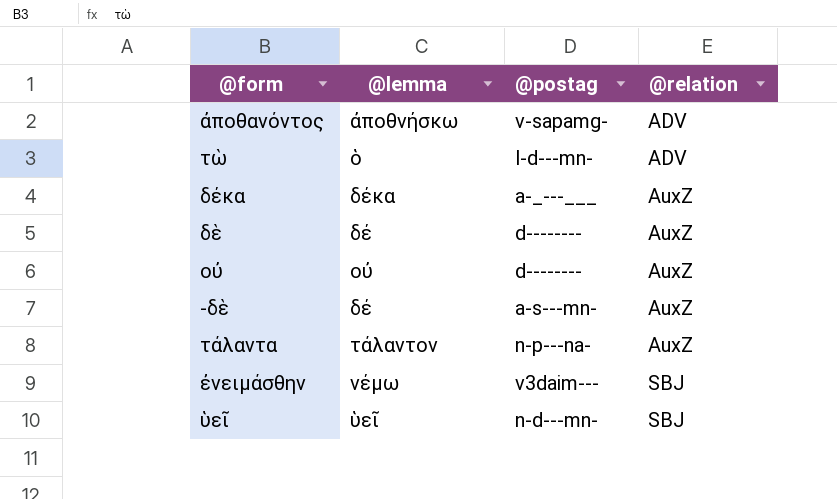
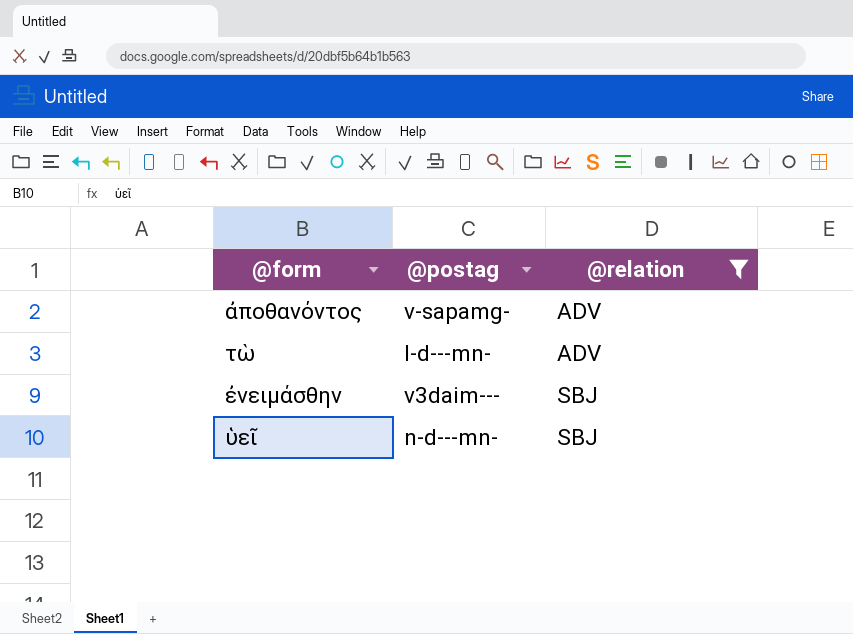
filter: none -> @relation != AuxZ
column @lemma | position: 2 -> none

